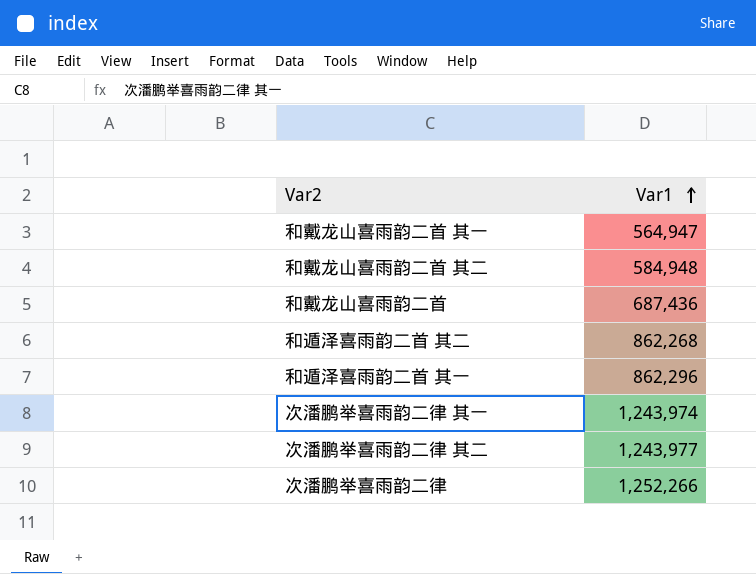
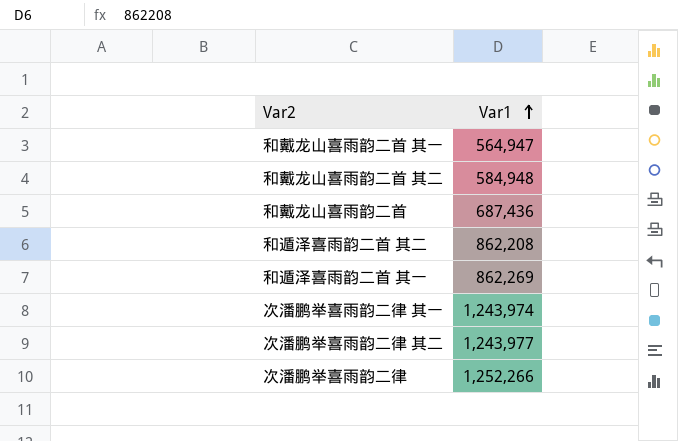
和遁泽喜雨韵二首 其二 | Var1: 862,268 -> 862,208
和遁泽喜雨韵二首 其一 | Var1: 862,296 -> 862,269

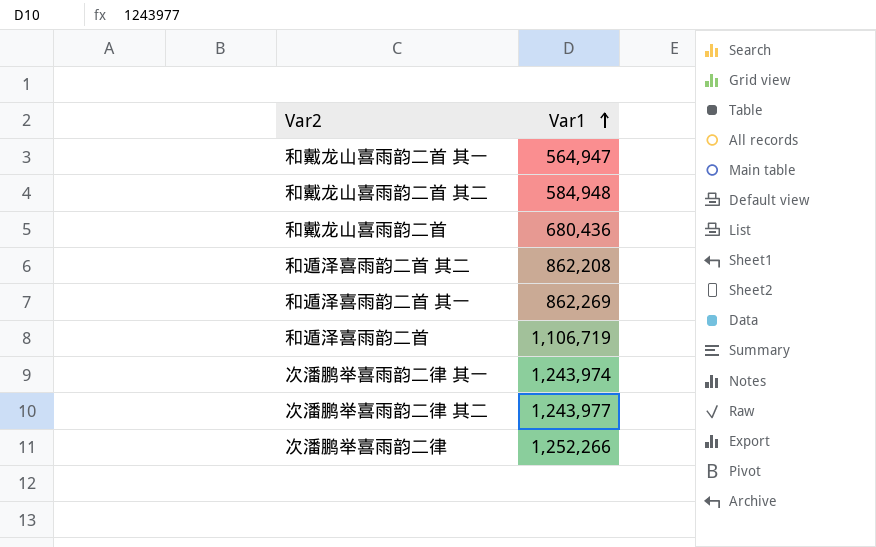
和戴龙山喜雨韵二首 | Var1: 687,436 -> 680,436
row 和遁泽喜雨韵二首: none -> 1,106,719

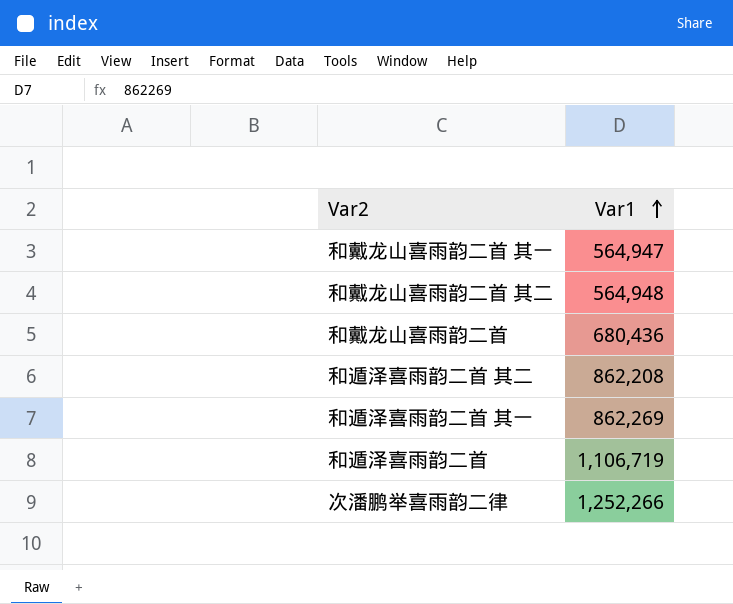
row 次潘鹏举喜雨韵二律 其一: 1,243,974 -> none
row 次潘鹏举喜雨韵二律 其二: 1,243,977 -> none
和戴龙山喜雨韵二首 其二 | Var1: 584,948 -> 564,948

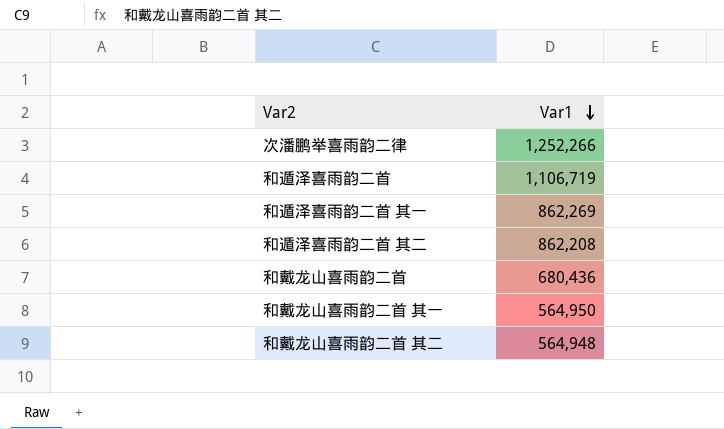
row order: Var1 ascending -> Var1 descending
和戴龙山喜雨韵二首 其一 | Var1: 564,947 -> 564,950

